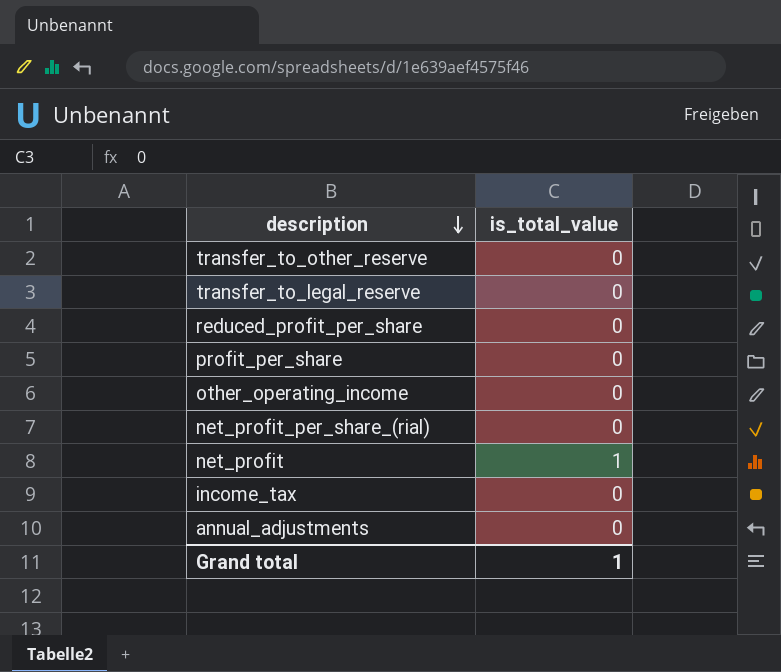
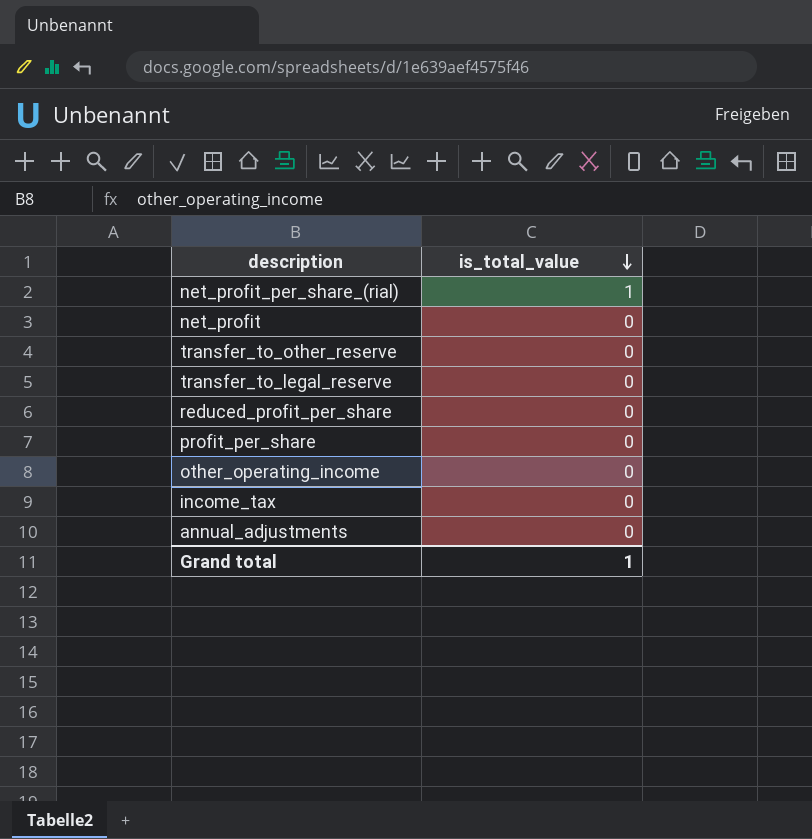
row order: description descending -> is_total_value descending
net_profit_per_share_(rial) | is_total_value: 0 -> 1
net_profit | is_total_value: 1 -> 0

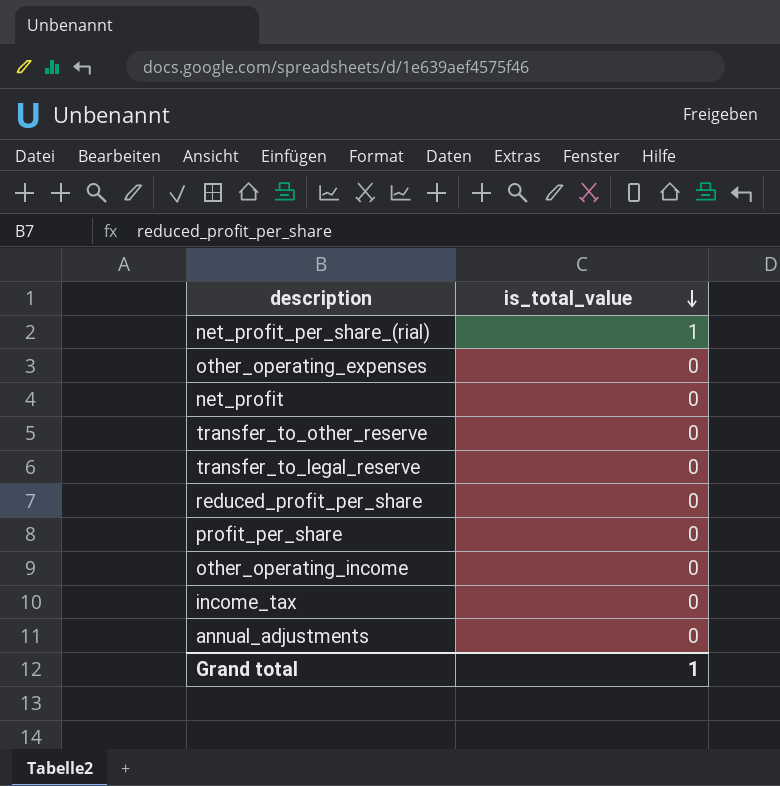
row other_operating_expenses: none -> 0

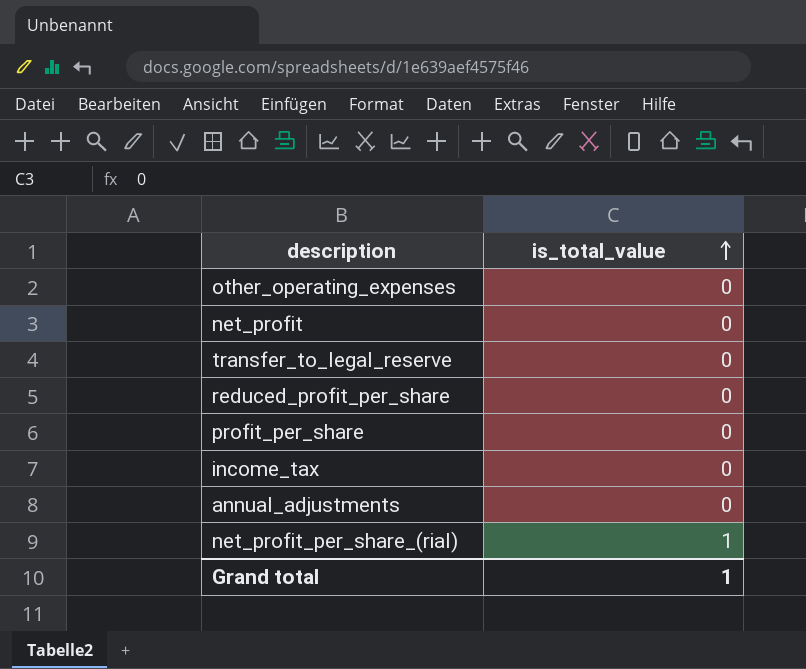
row order: is_total_value descending -> is_total_value ascending
row transfer_to_other_reserve: 0 -> none
row other_operating_income: 0 -> none

